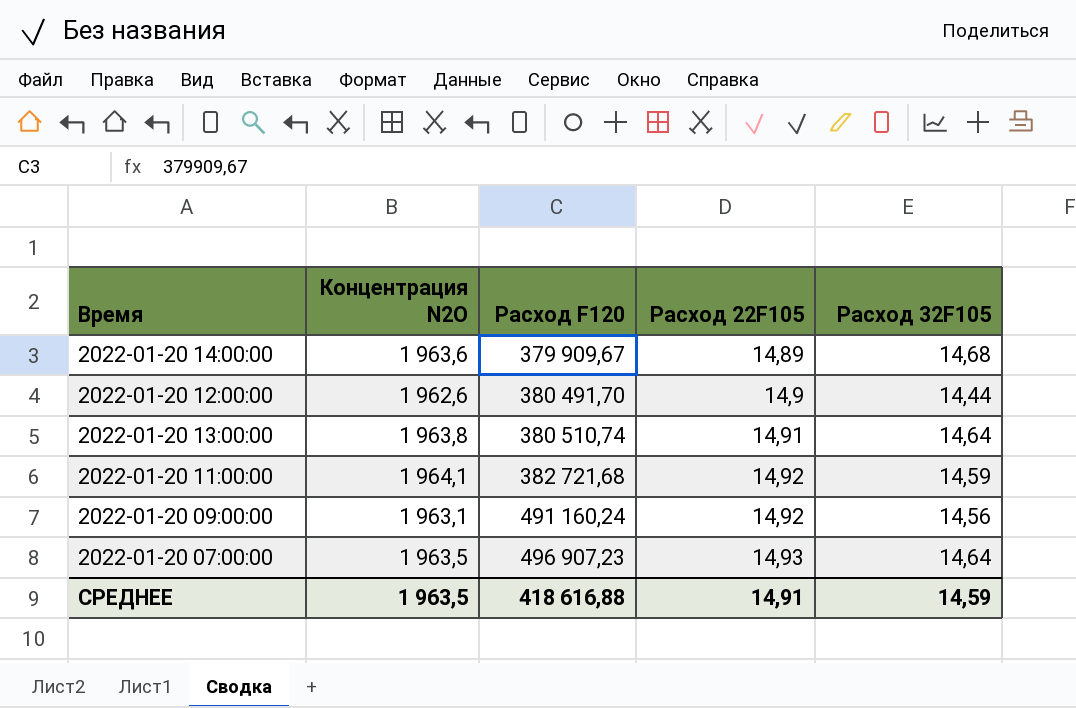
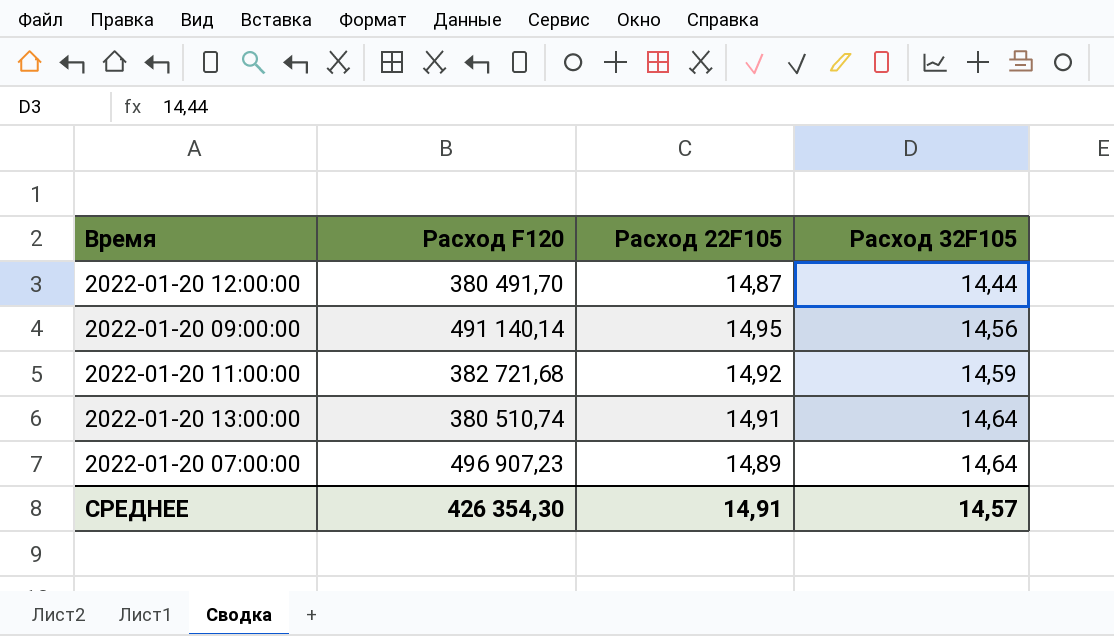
row order: Расход F120 ascending -> Расход 32F105 ascending
column Концентрация N2O | position: 2 -> none
row 2022-01-20 14:00:00: 1 963,6 | 379 909,67 | 14,89 | 14,68 -> none
2022-01-20 12:00:00 | Расход 22F105: 14,9 -> 14,87
2022-01-20 09:00:00 | Расход F120: 491 160,24 -> 491 140,14
2022-01-20 09:00:00 | Расход 22F105: 14,92 -> 14,95
2022-01-20 07:00:00 | Расход 22F105: 14,93 -> 14,89
СРЕДНЕЕ | Расход F120: 418 616,88 -> 426 354,30
СРЕДНЕЕ | Расход 32F105: 14,59 -> 14,57

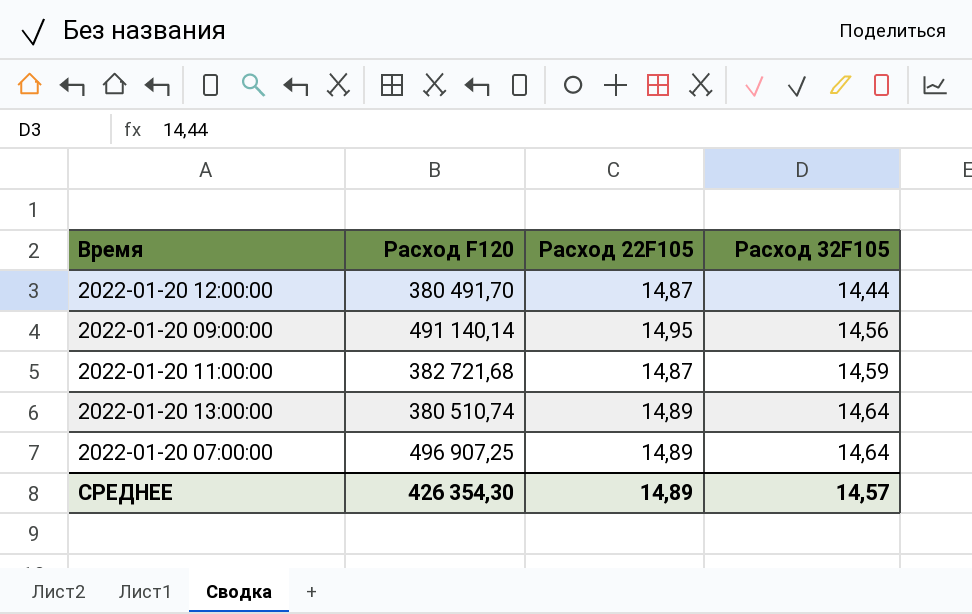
2022-01-20 11:00:00 | Расход 22F105: 14,92 -> 14,87
2022-01-20 13:00:00 | Расход 22F105: 14,91 -> 14,89
2022-01-20 07:00:00 | Расход F120: 496 907,23 -> 496 907,25
СРЕДНЕЕ | Расход 22F105: 14,91 -> 14,89

